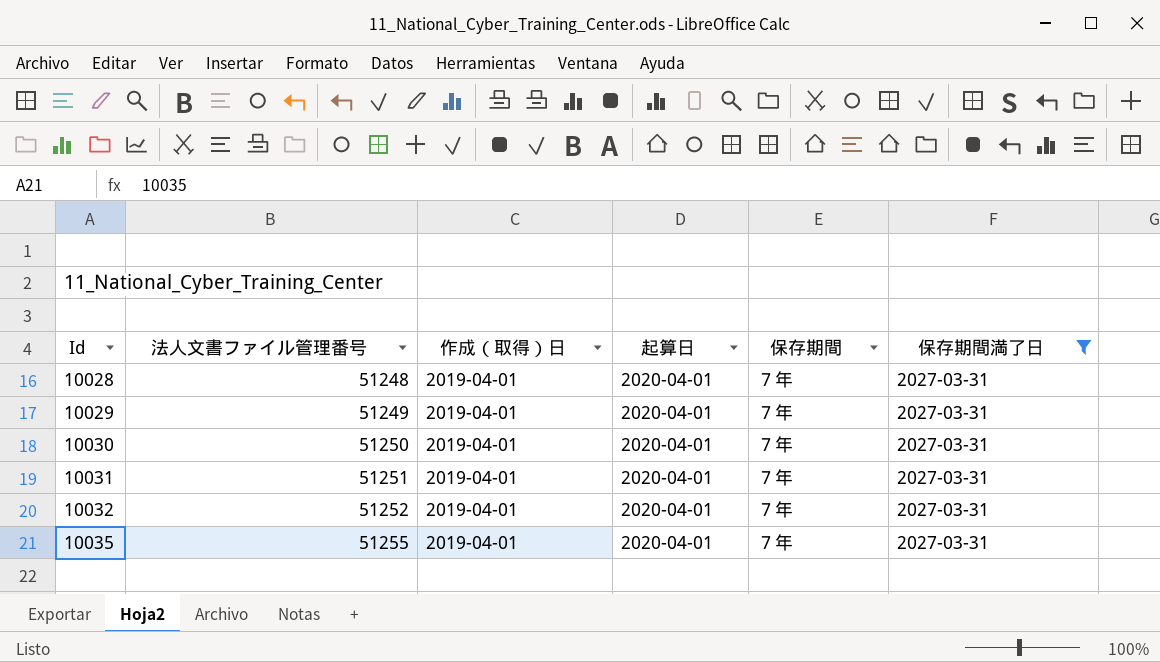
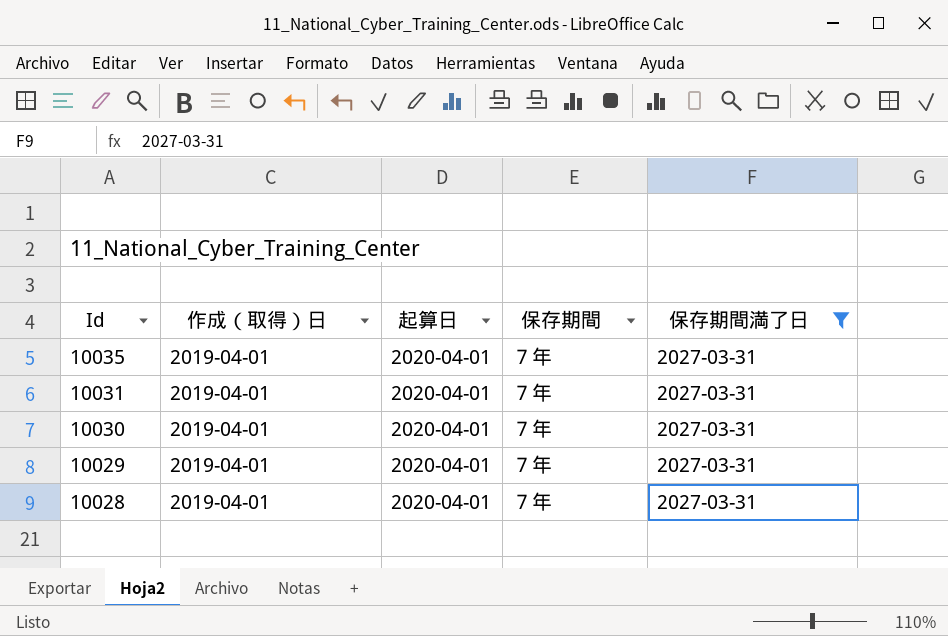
row order: Id ascending -> Id descending
column 法人文書ファイル管理番号 | position: 2 -> none
row 10032: 51252 | 2019-04-01 | 2020-04-01 | ７年 | 2027-03-31 -> none

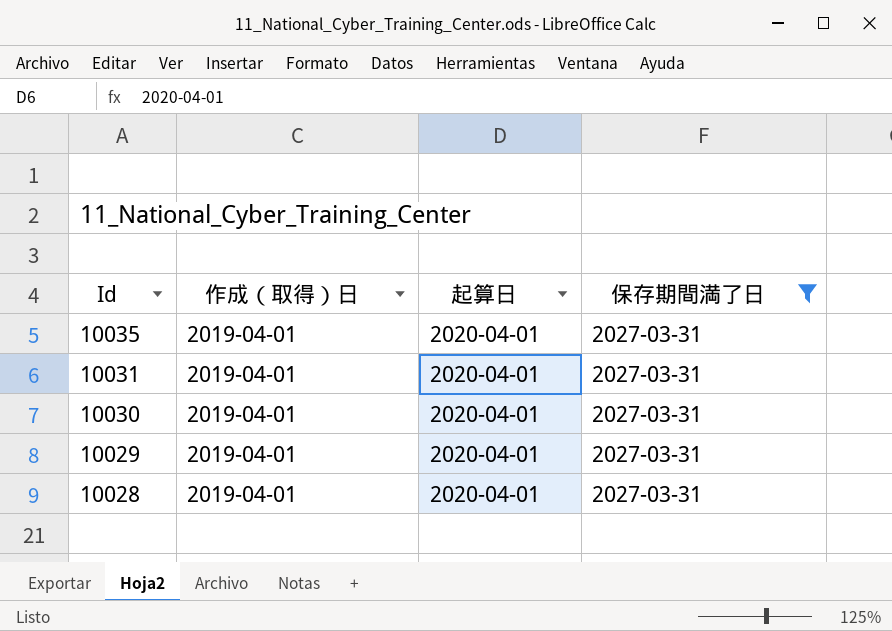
column 保存期間 | position: 4 -> none

